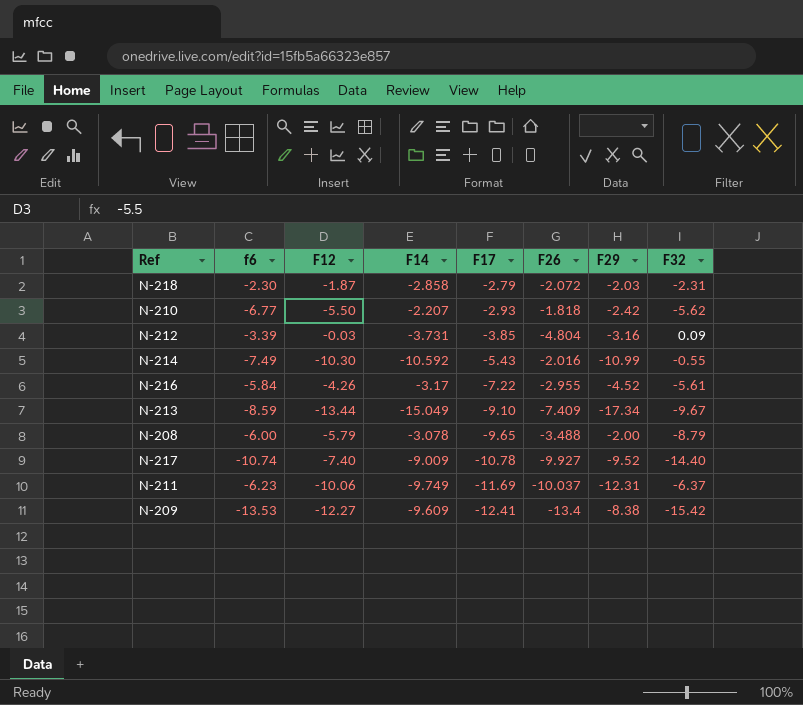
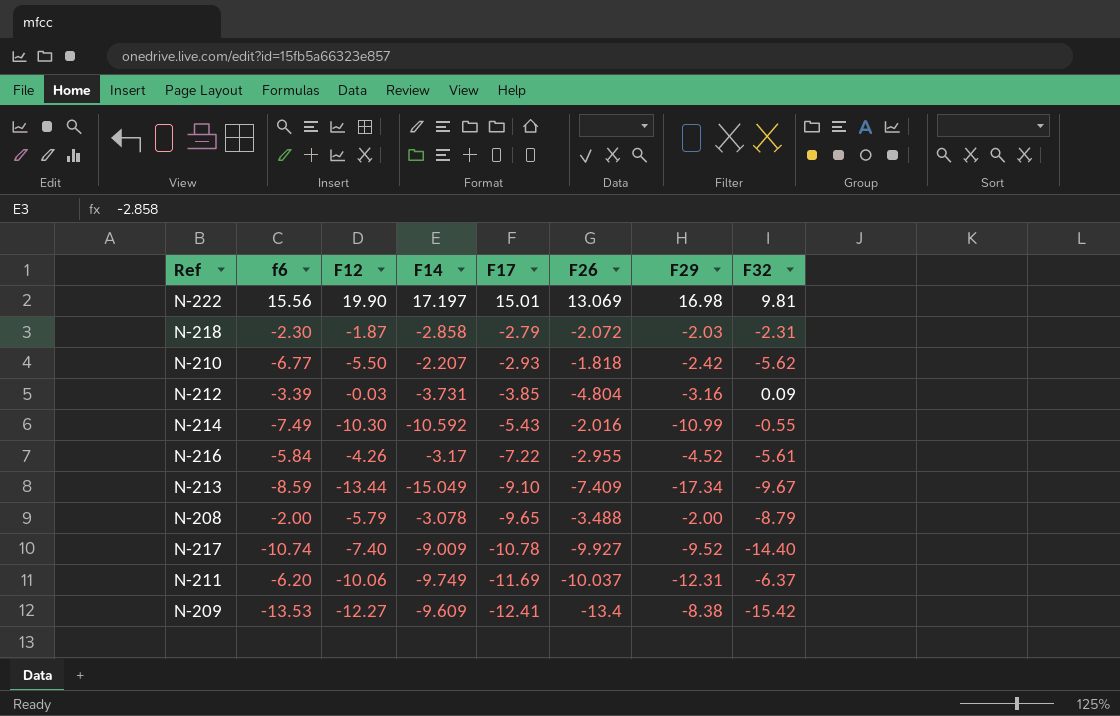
row N-222: none -> 15.56 | 19.90 | 17.197 | 15.01 | 13.069 | 16.98 | 9.81
N-208 | f6: -6.00 -> -2.00
N-211 | f6: -6.23 -> -6.20

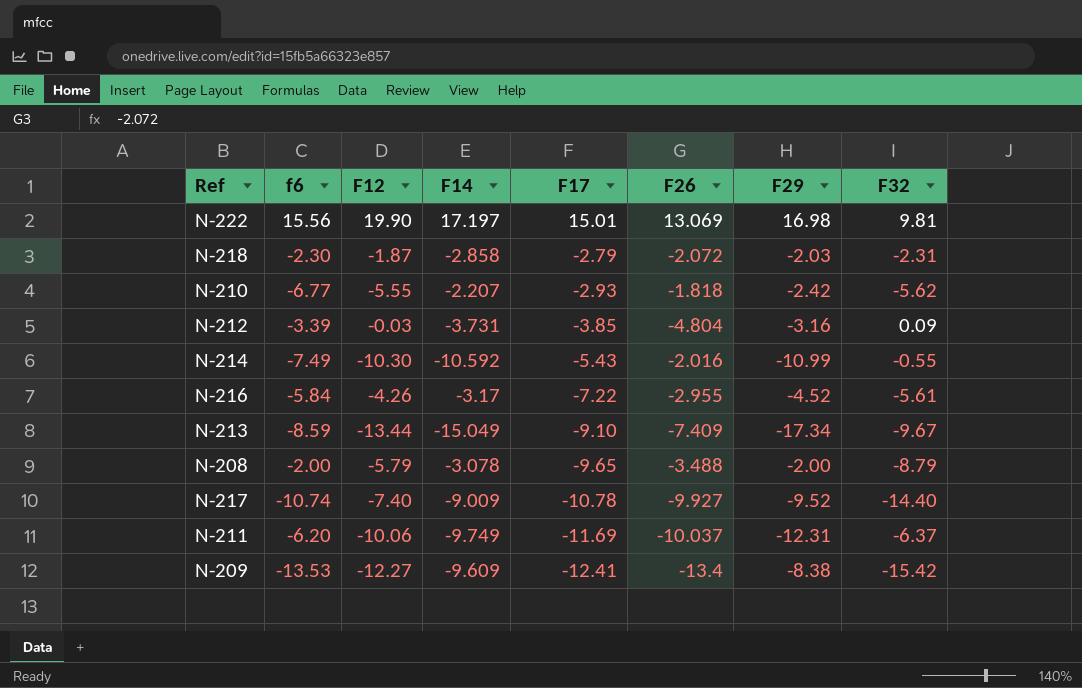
N-210 | F12: -5.50 -> -5.55

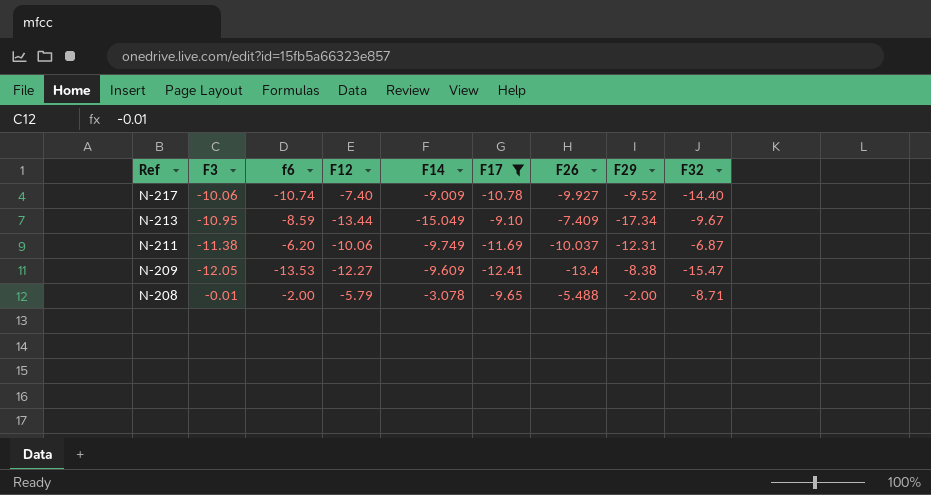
filter: none -> F17 <= -9.10
row order: F17 descending -> Ref descending
column F3 | position: none -> 2
N-211 | F32: -6.37 -> -6.87
N-209 | F32: -15.42 -> -15.47
N-208 | F26: -3.488 -> -5.488
N-208 | F32: -8.79 -> -8.71

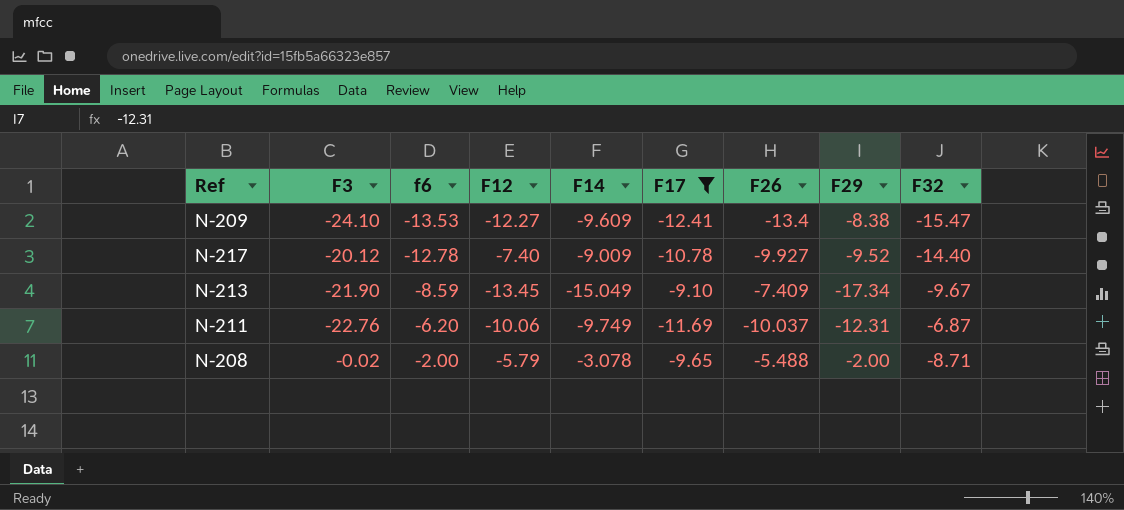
row order: Ref descending -> f6 ascending
N-209 | F3: -12.05 -> -24.10
N-217 | F3: -10.06 -> -20.12
N-217 | f6: -10.74 -> -12.78
N-213 | F3: -10.95 -> -21.90
N-213 | F12: -13.44 -> -13.45
N-211 | F3: -11.38 -> -22.76
N-208 | F3: -0.01 -> -0.02

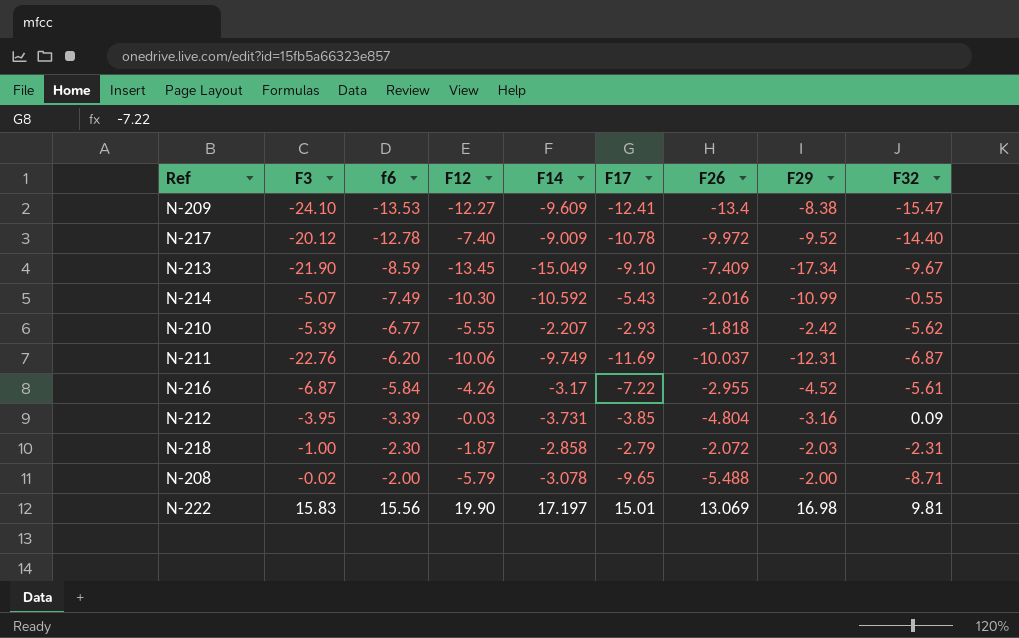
filter: F17 <= -9.10 -> none
N-217 | F26: -9.927 -> -9.972

